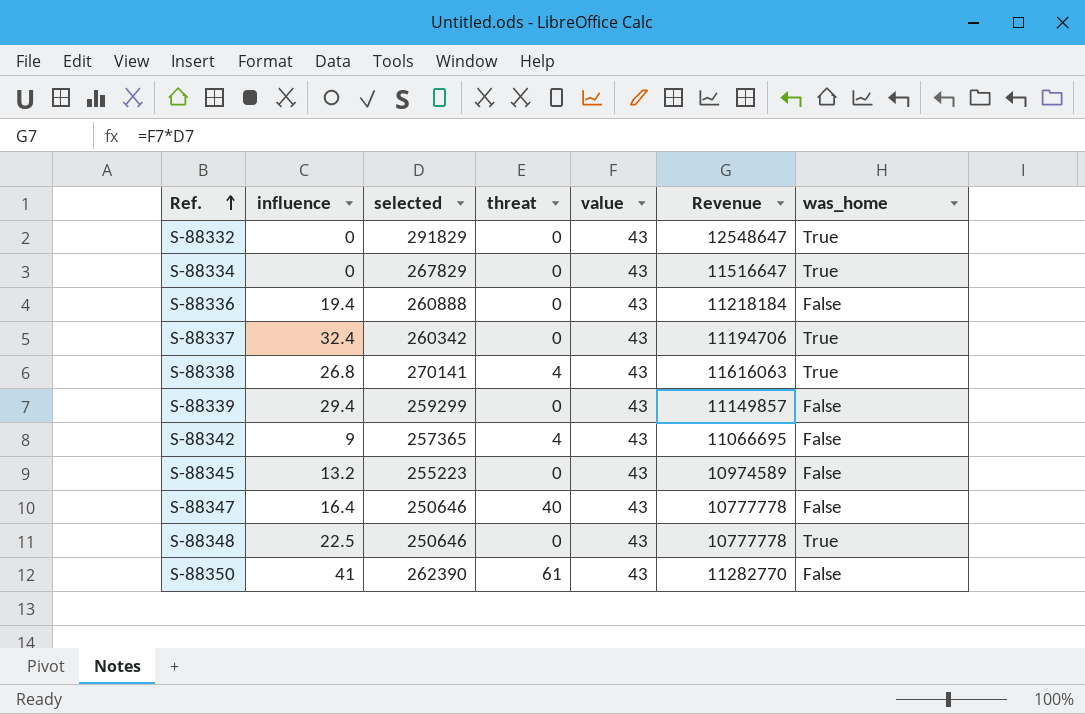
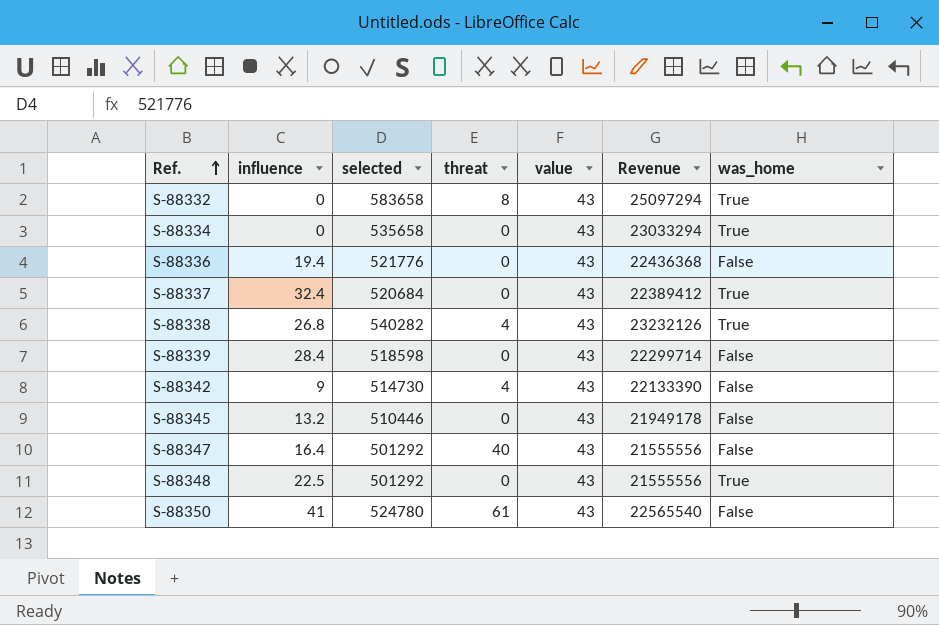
S-88332 | selected: 291829 -> 583658
S-88332 | threat: 0 -> 8
S-88332 | Revenue: 12548647 -> 25097294
S-88334 | selected: 267829 -> 535658
S-88334 | Revenue: 11516647 -> 23033294
S-88336 | selected: 260888 -> 521776
S-88336 | Revenue: 11218184 -> 22436368
S-88337 | selected: 260342 -> 520684
S-88337 | Revenue: 11194706 -> 22389412
S-88338 | selected: 270141 -> 540282
S-88338 | Revenue: 11616063 -> 23232126
S-88339 | influence: 29.4 -> 28.4
S-88339 | selected: 259299 -> 518598
S-88339 | Revenue: 11149857 -> 22299714
S-88342 | selected: 257365 -> 514730
S-88342 | Revenue: 11066695 -> 22133390
S-88345 | selected: 255223 -> 510446
S-88345 | Revenue: 10974589 -> 21949178
S-88347 | selected: 250646 -> 501292
S-88347 | Revenue: 10777778 -> 21555556
S-88348 | selected: 250646 -> 501292
S-88348 | Revenue: 10777778 -> 21555556
S-88350 | selected: 262390 -> 524780
S-88350 | Revenue: 11282770 -> 22565540

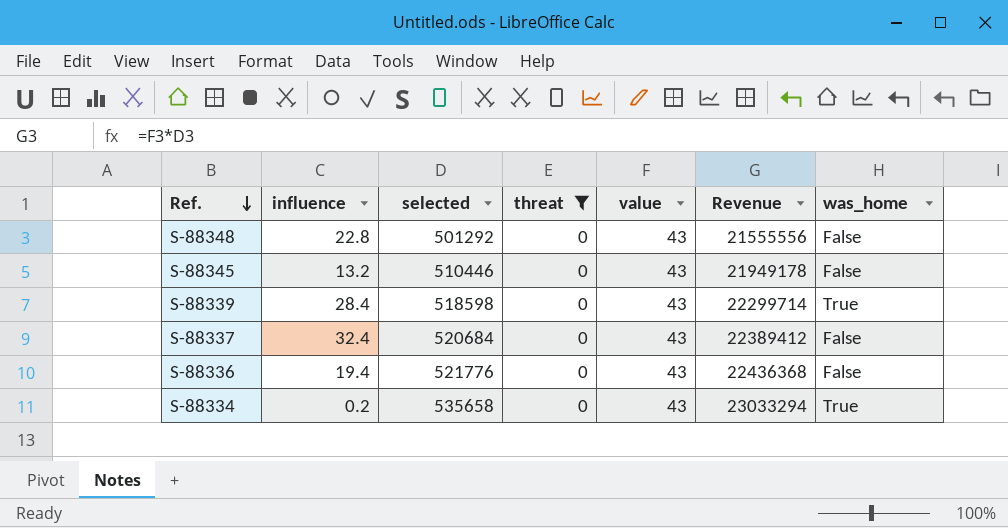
filter: none -> threat = 0
row order: Ref. ascending -> Ref. descending
S-88348 | influence: 22.5 -> 22.8
S-88348 | was_home: True -> False
S-88339 | was_home: False -> True
S-88337 | was_home: True -> False
S-88334 | influence: 0 -> 0.2

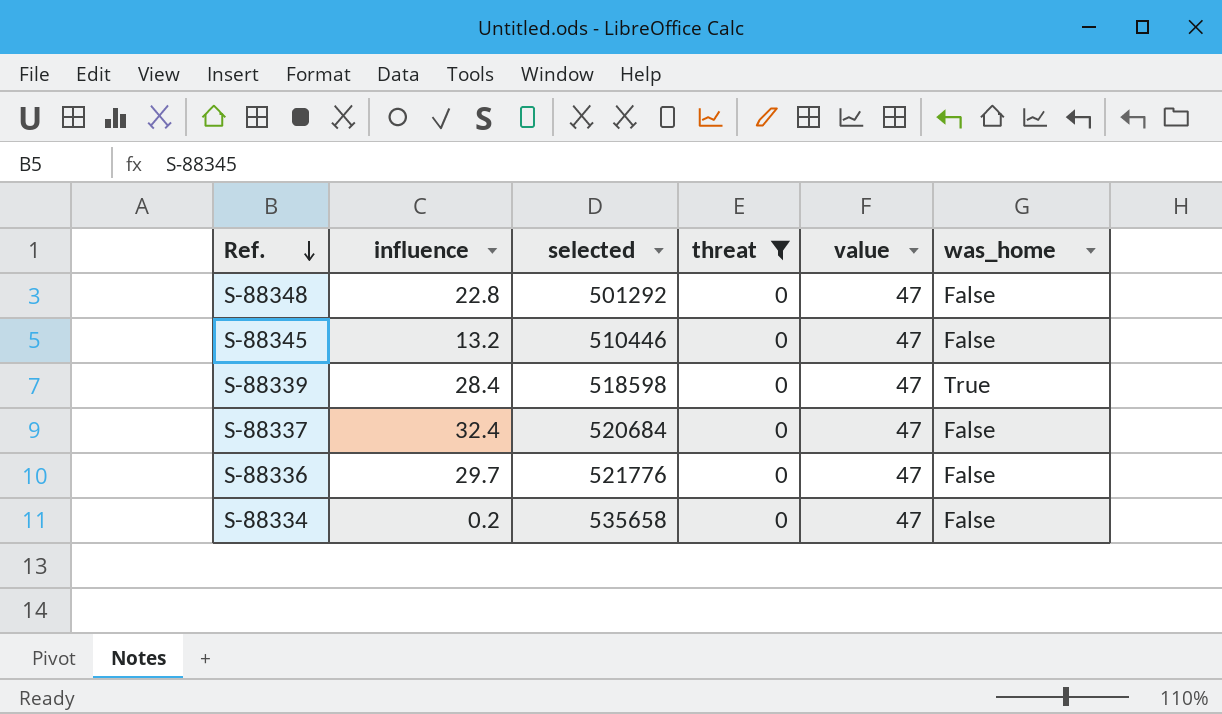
column Revenue | formula: [selected] * [value] -> none
S-88348 | value: 43 -> 47
S-88345 | value: 43 -> 47
S-88339 | value: 43 -> 47
S-88337 | value: 43 -> 47
S-88336 | influence: 19.4 -> 29.7
S-88336 | value: 43 -> 47
S-88334 | value: 43 -> 47
S-88334 | was_home: True -> False

